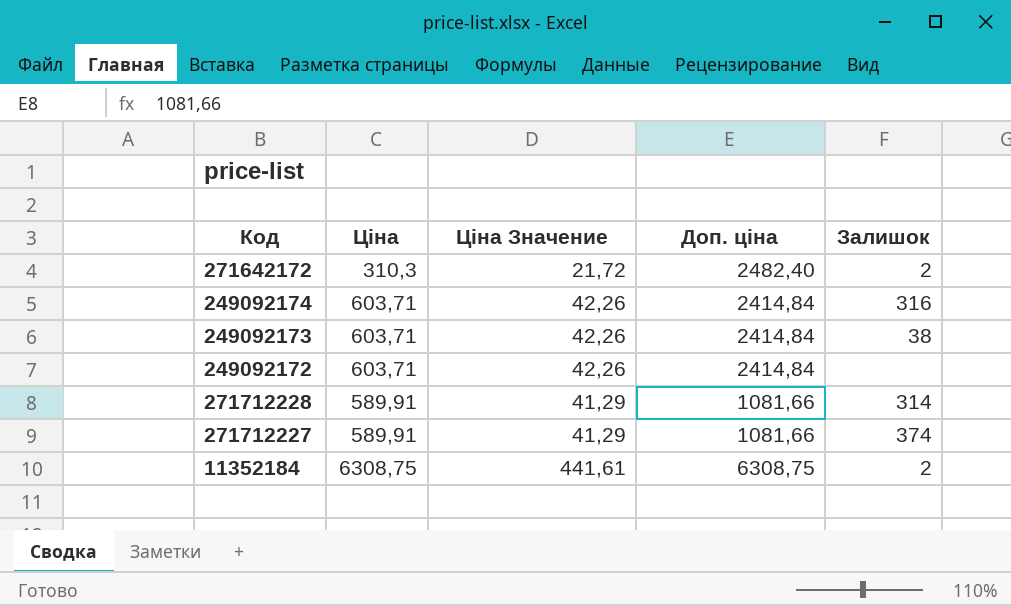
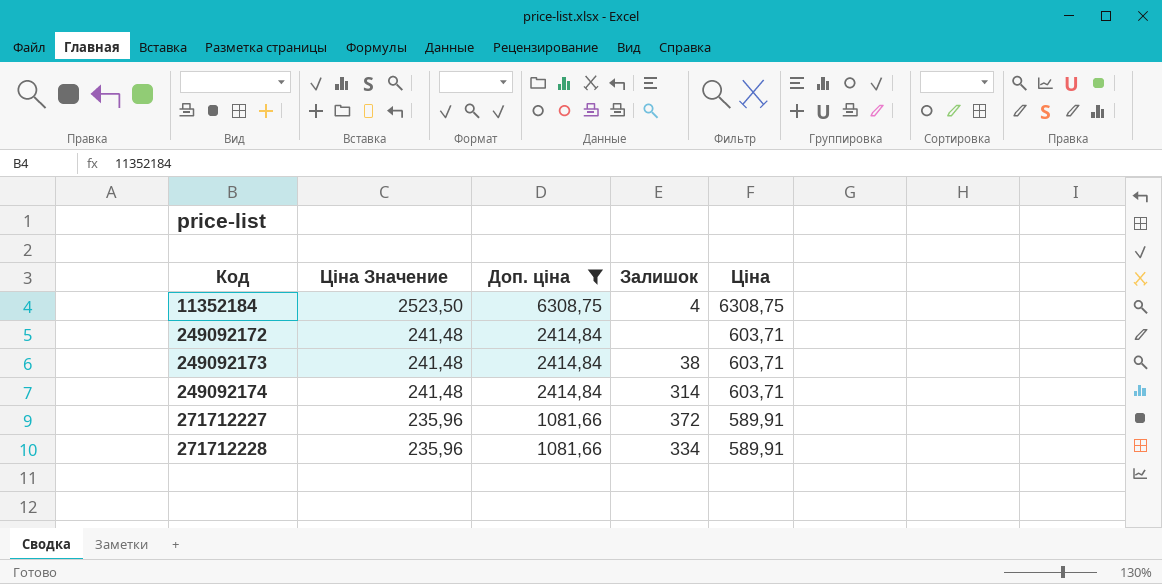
filter: none -> Доп. ціна != 2482,40
row order: none -> Код ascending
column Ціна Значение | formula: [Ціна] * 0,07 -> [Ціна] * 0,4
column Ціна | position: 2 -> 5
11352184 | Залишок: 2 -> 4
249092174 | Залишок: 316 -> 314
271712227 | Залишок: 374 -> 372
271712228 | Залишок: 314 -> 334

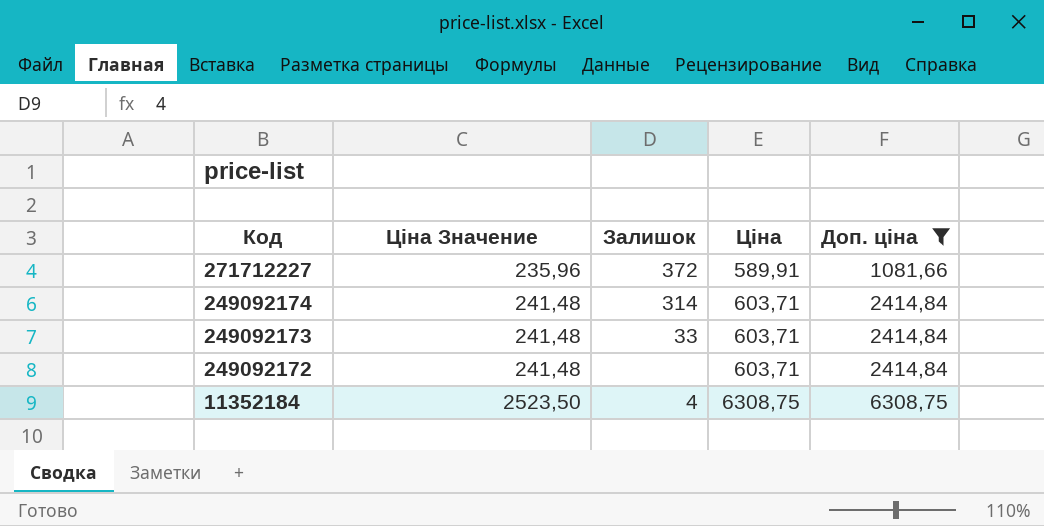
row order: Код ascending -> Код descending
column Доп. ціна | position: 3 -> 5
row 271712228: 235,96 | 1081,66 | 334 | 589,91 -> none
249092173 | Залишок: 38 -> 33

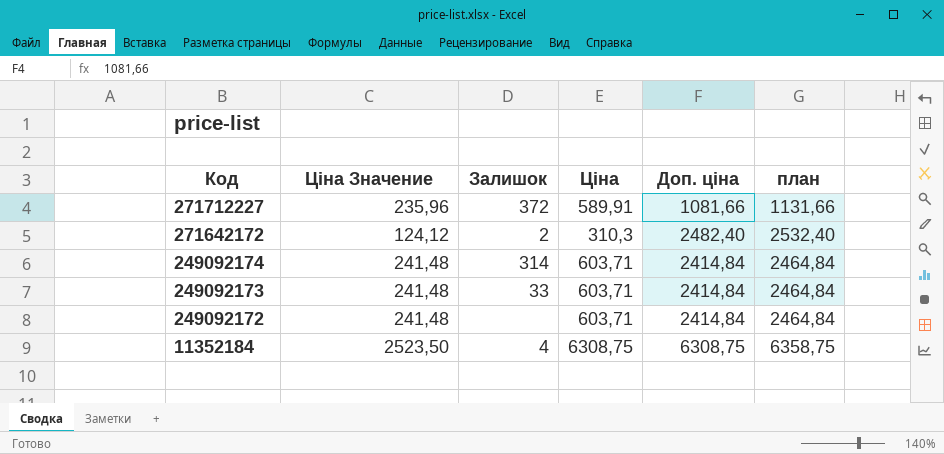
filter: Доп. ціна != 2482,40 -> none
column план | formula: none -> [Доп. ціна] + 50

